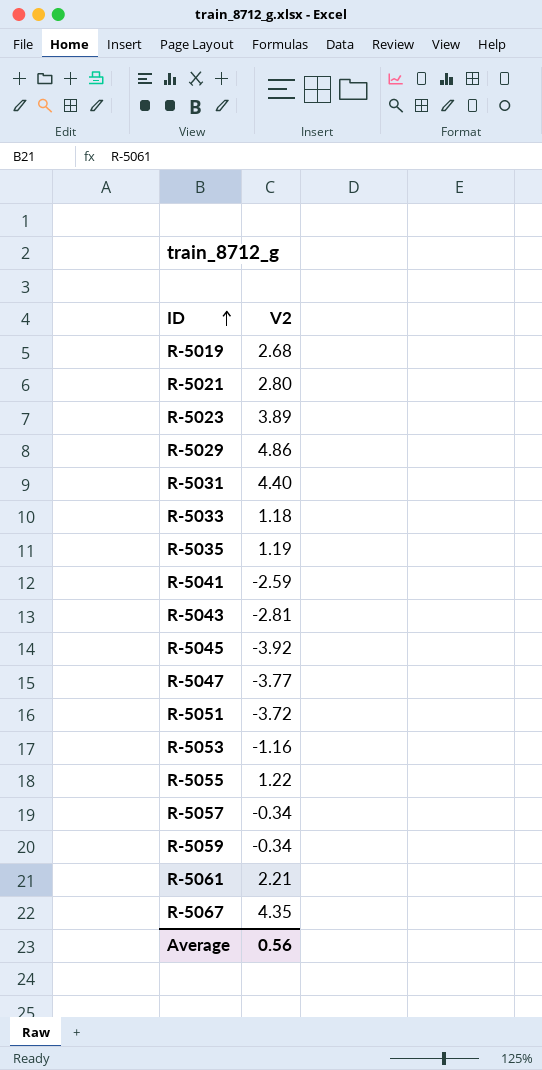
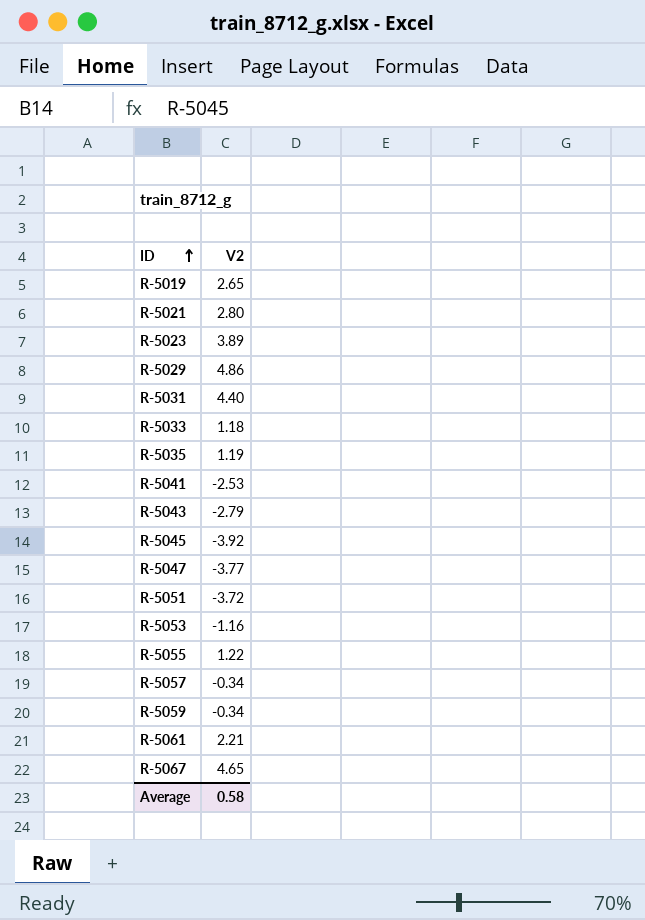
R-5019 | V2: 2.68 -> 2.65
R-5041 | V2: -2.59 -> -2.53
R-5043 | V2: -2.81 -> -2.79
R-5067 | V2: 4.35 -> 4.65
Average | V2: 0.56 -> 0.58

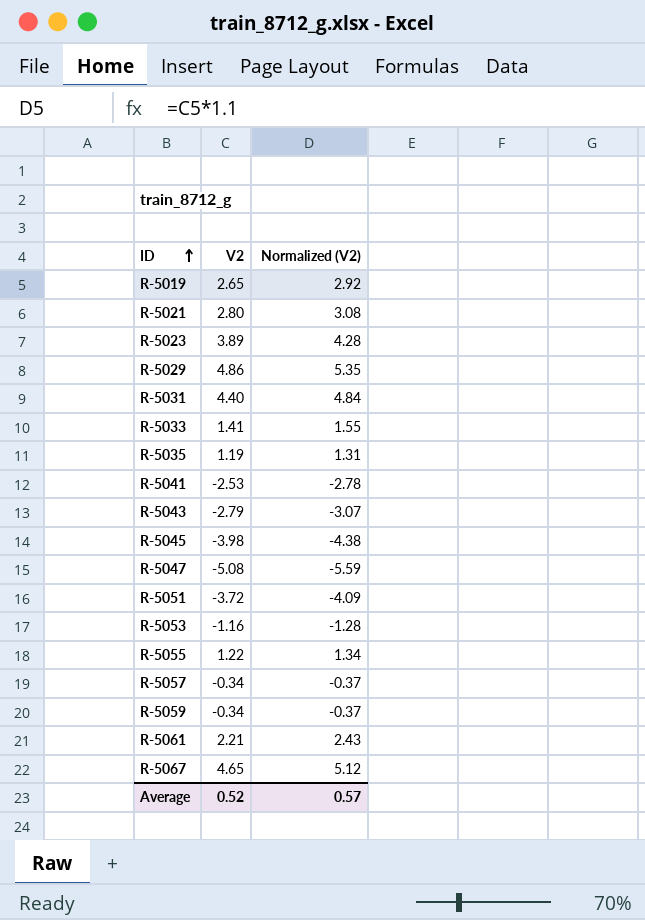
column Normalized (V2) | formula: none -> [V2] * 1.1
R-5033 | V2: 1.18 -> 1.41
R-5045 | V2: -3.92 -> -3.98
R-5047 | V2: -3.77 -> -5.08
Average | V2: 0.58 -> 0.52

